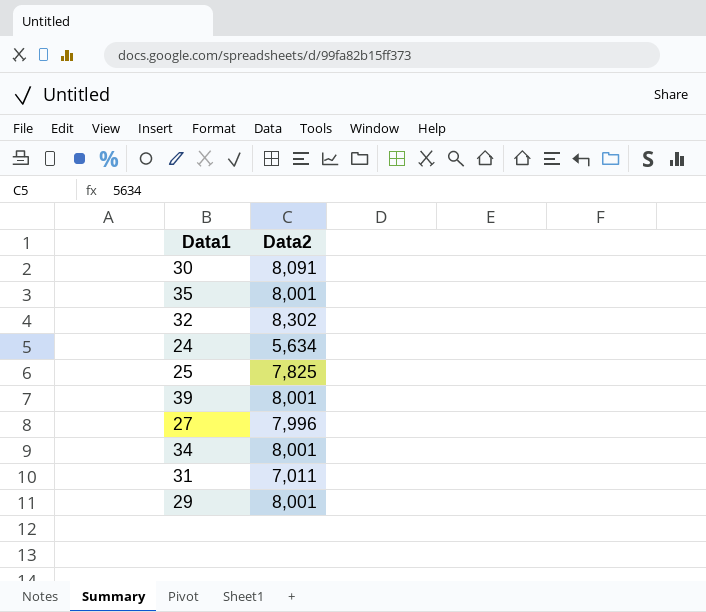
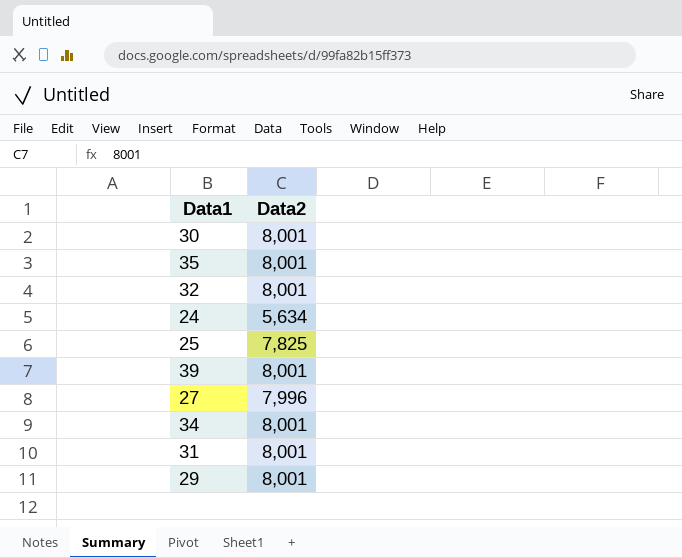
30 | Data2: 8,091 -> 8,001
32 | Data2: 8,302 -> 8,001
31 | Data2: 7,011 -> 8,001

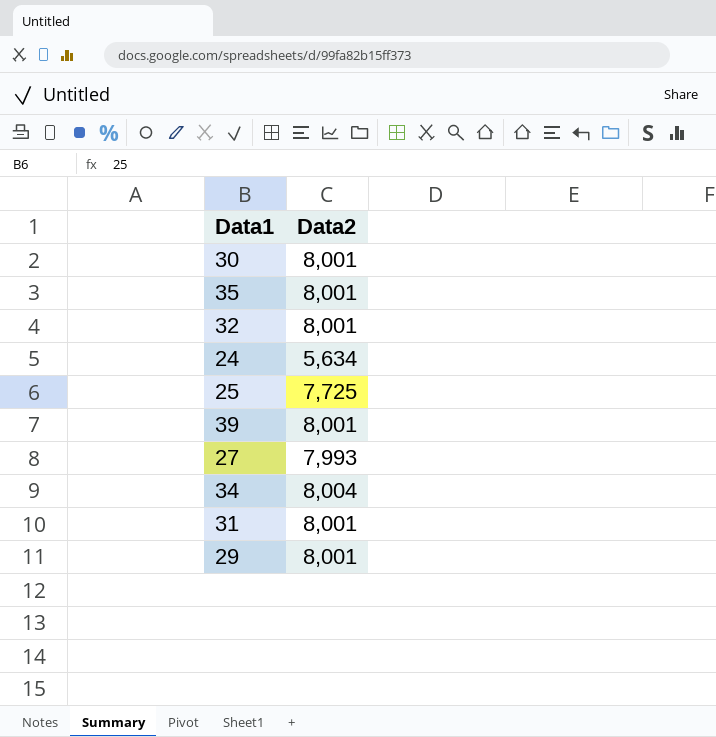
25 | Data2: 7,825 -> 7,725
27 | Data2: 7,996 -> 7,993
34 | Data2: 8,001 -> 8,004

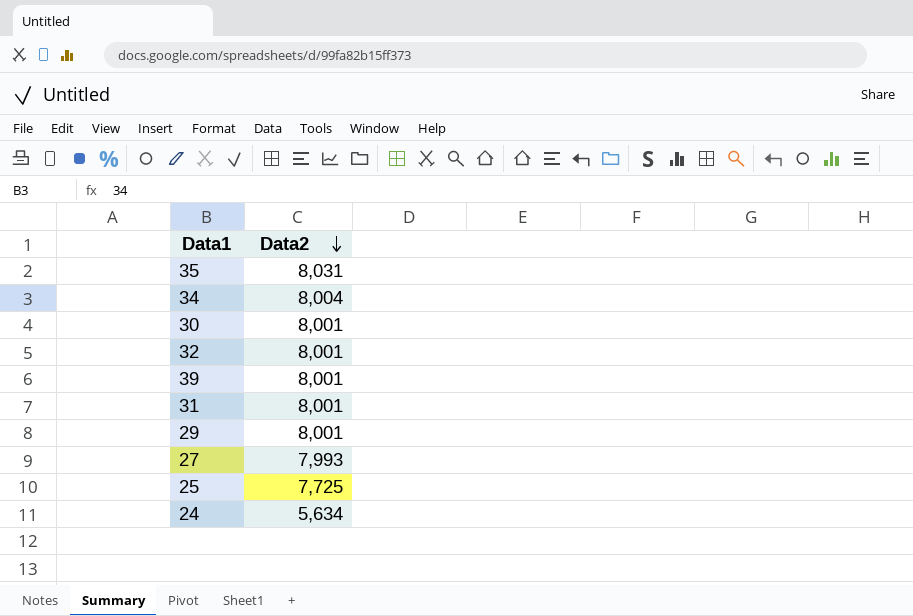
row order: none -> Data2 descending
35 | Data2: 8,001 -> 8,031

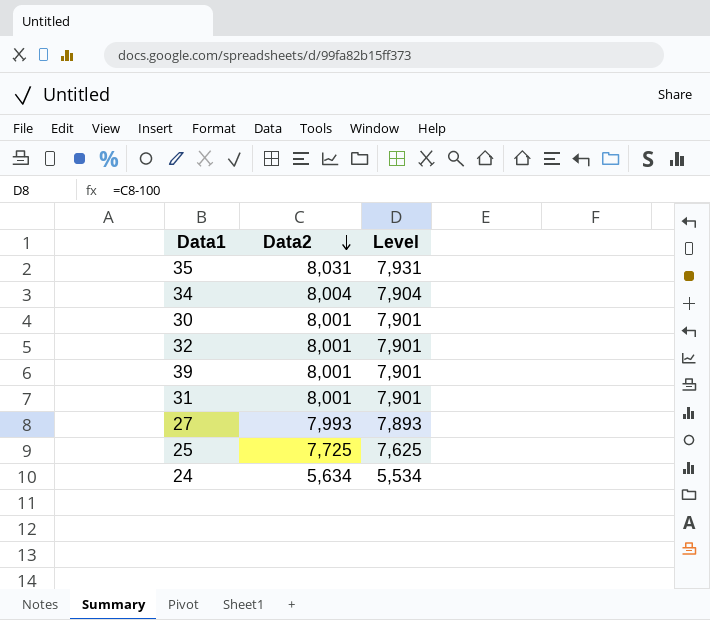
column Level | formula: none -> [Data2] - 100
row 29: 8,001 -> none

